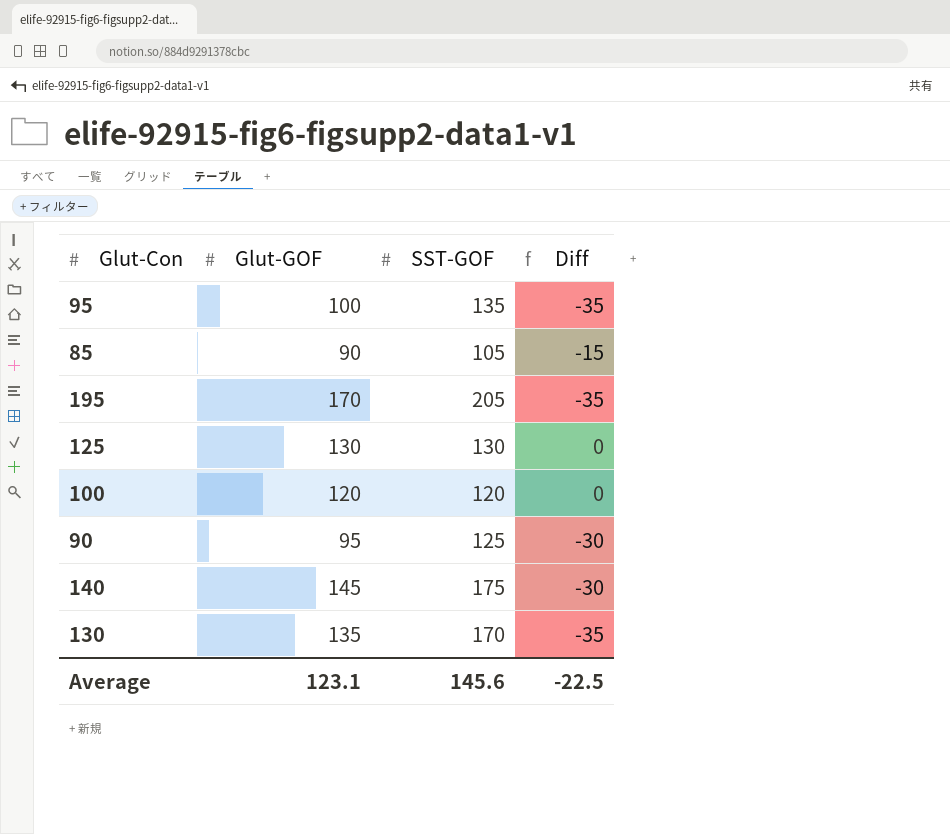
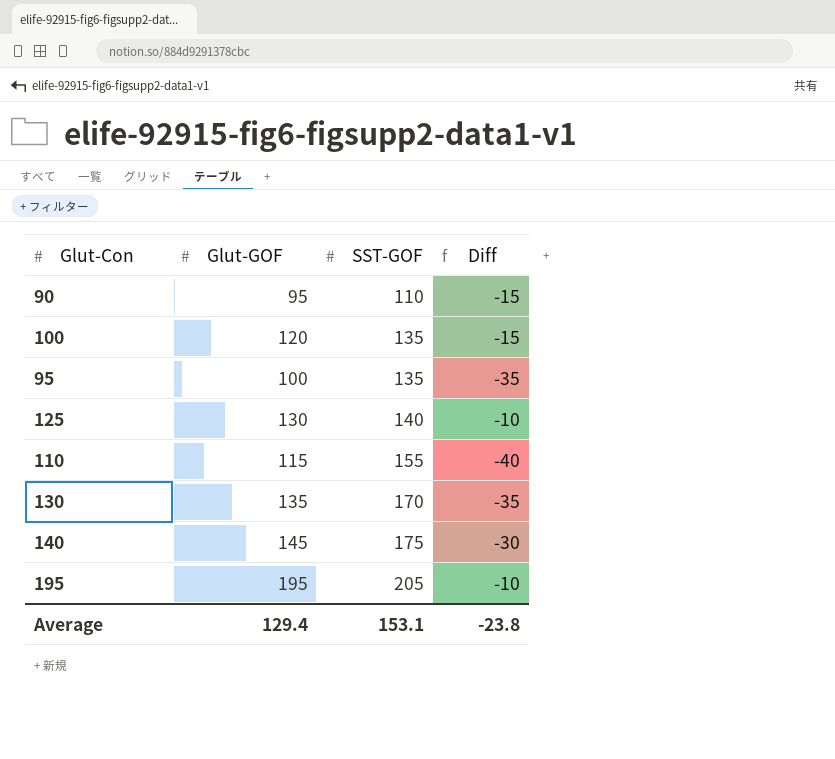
row order: none -> SST-GOF ascending
row 85: 90 | 105 | -15 -> none
90 | SST-GOF: 125 -> 110
90 | Diff: -30 -> -15
100 | SST-GOF: 120 -> 135
100 | Diff: 0 -> -15
125 | SST-GOF: 130 -> 140
125 | Diff: 0 -> -10
row 110: none -> 115 | 155 | -40
195 | Glut-GOF: 170 -> 195
195 | Diff: -35 -> -10
Average | Glut-GOF: 123.1 -> 129.4
Average | SST-GOF: 145.6 -> 153.1
Average | Diff: -22.5 -> -23.8

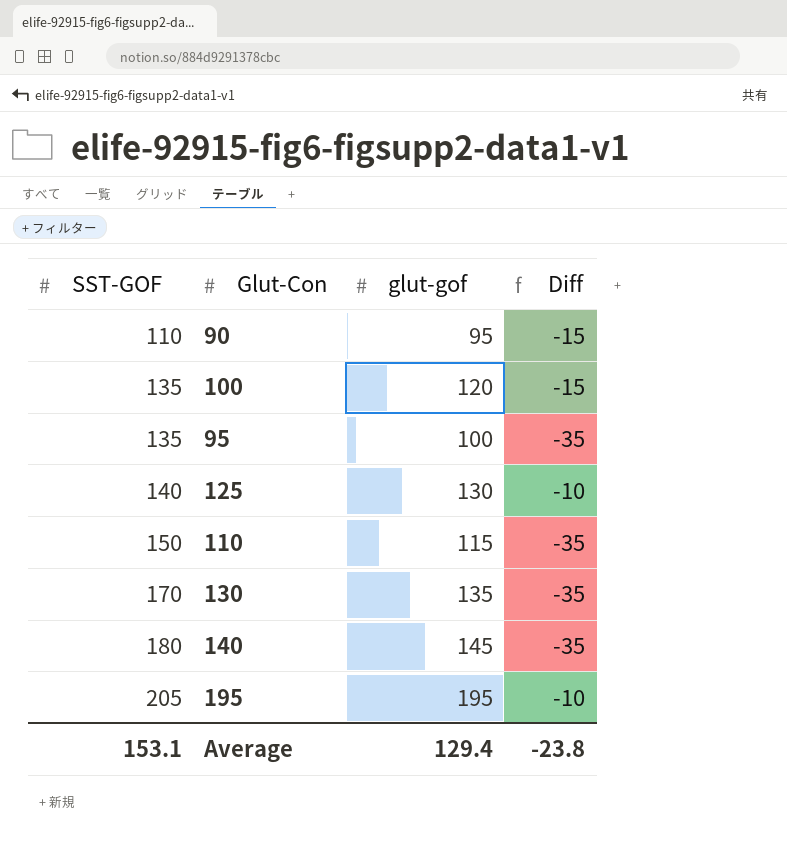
column SST-GOF | position: 3 -> 1
column name: Glut-GOF -> glut-gof
110 | SST-GOF: 155 -> 150
110 | Diff: -40 -> -35
140 | SST-GOF: 175 -> 180
140 | Diff: -30 -> -35

